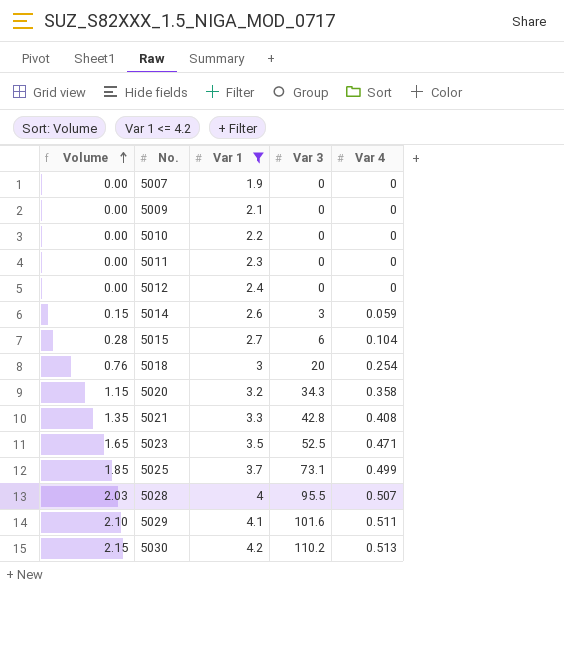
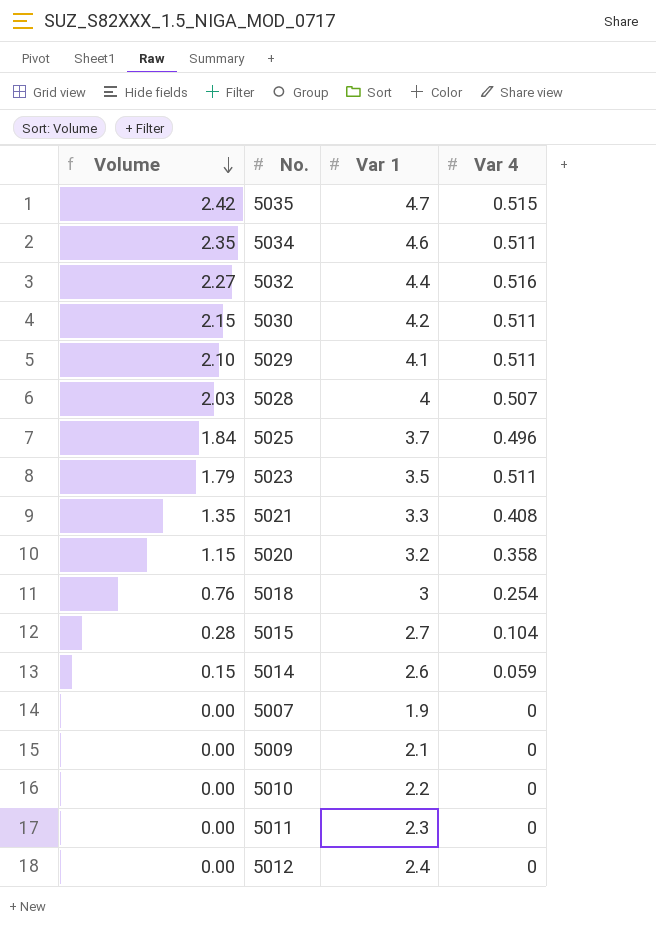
filter: Var 1 <= 4.2 -> none
row order: Volume ascending -> Volume descending
column Var 3 | position: 4 -> none
5030 | Var 4: 0.513 -> 0.511
5025 | Volume: 1.85 -> 1.84
5025 | Var 4: 0.499 -> 0.496
5023 | Volume: 1.65 -> 1.79
5023 | Var 4: 0.471 -> 0.511

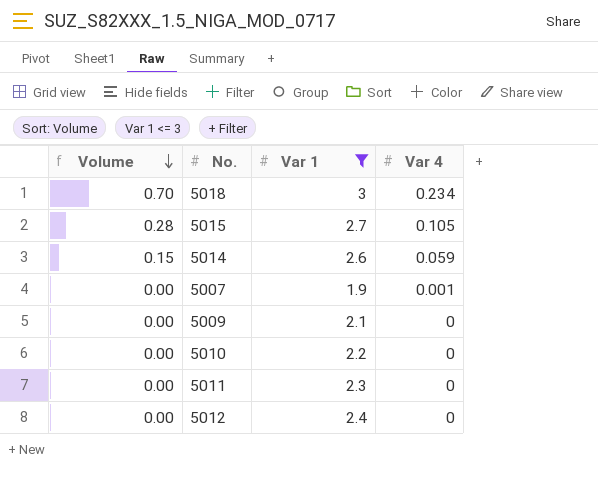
filter: none -> Var 1 <= 3
5018 | Volume: 0.76 -> 0.70
5018 | Var 4: 0.254 -> 0.234
5015 | Var 4: 0.104 -> 0.105
5007 | Var 4: 0 -> 0.001

